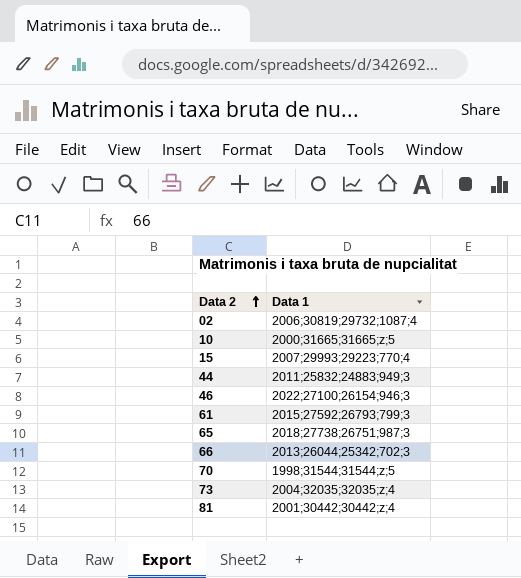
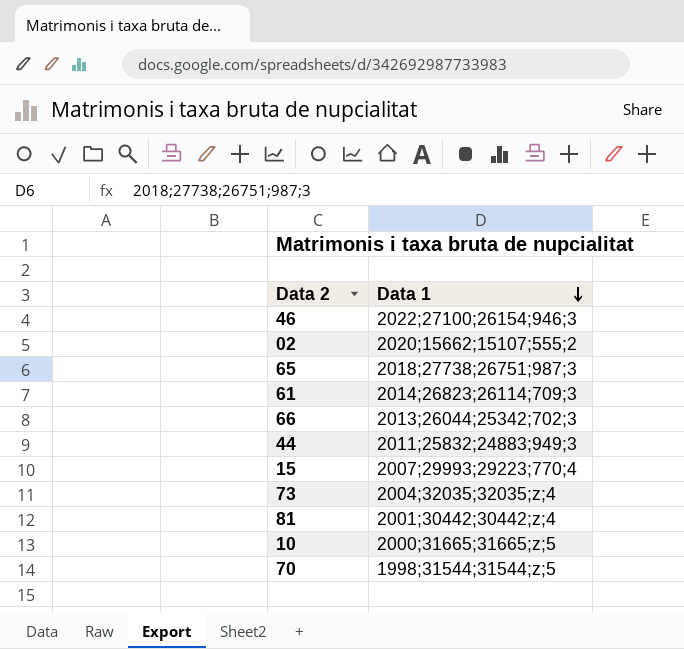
row order: Data 2 ascending -> Data 1 descending
02 | Data 1: 2006;30819;29732;1087;4 -> 2020;15662;15107;555;2
61 | Data 1: 2015;27592;26793;799;3 -> 2014;26823;26114;709;3

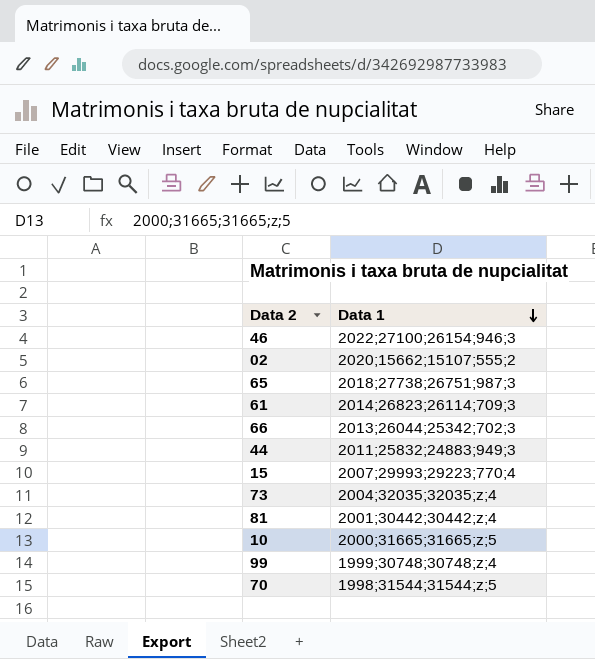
row 99: none -> 1999;30748;30748;z;4

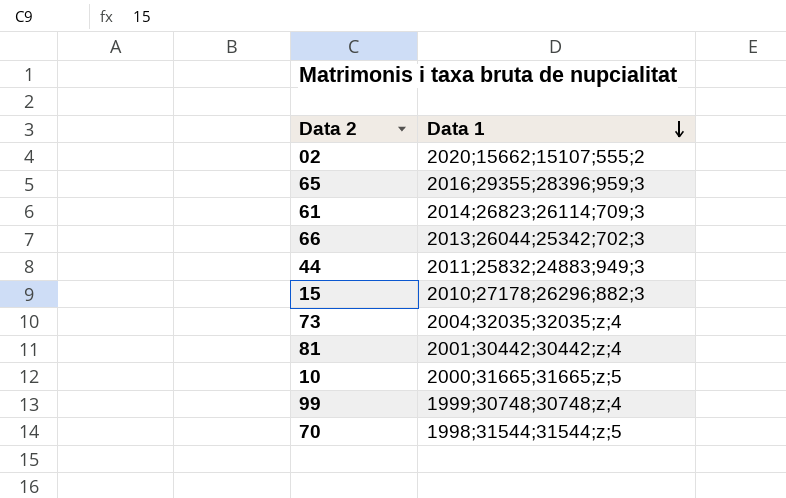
row 46: 2022;27100;26154;946;3 -> none
65 | Data 1: 2018;27738;26751;987;3 -> 2016;29355;28396;959;3
15 | Data 1: 2007;29993;29223;770;4 -> 2010;27178;26296;882;3

